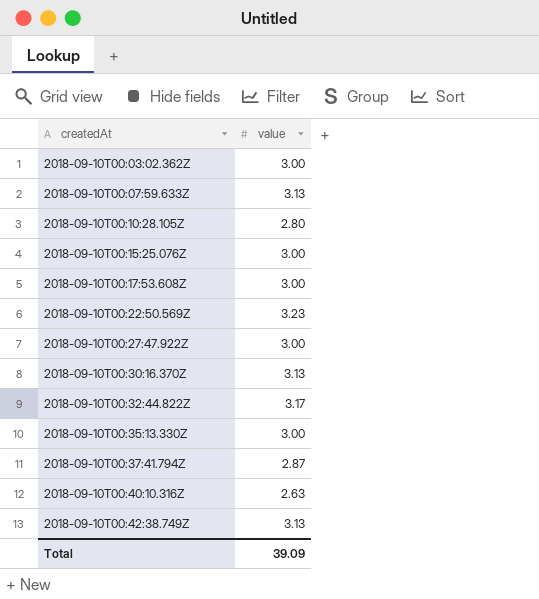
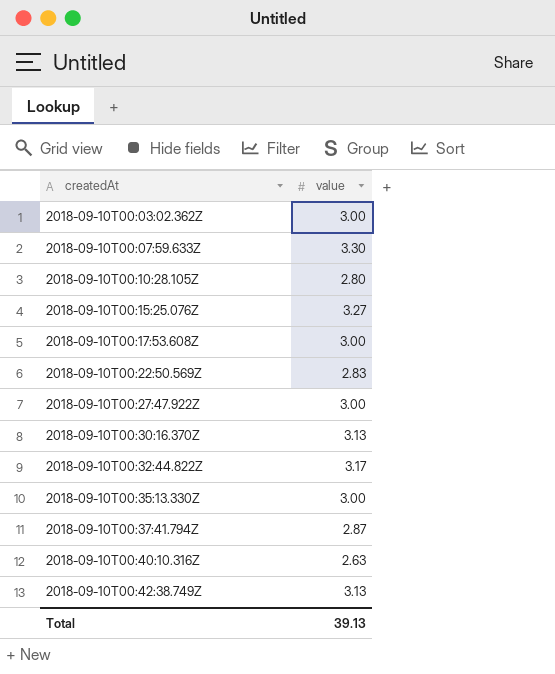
2018-09-10T00:07:59.633Z | value: 3.13 -> 3.30
2018-09-10T00:15:25.076Z | value: 3.00 -> 3.27
2018-09-10T00:22:50.569Z | value: 3.23 -> 2.83
Total | value: 39.09 -> 39.13

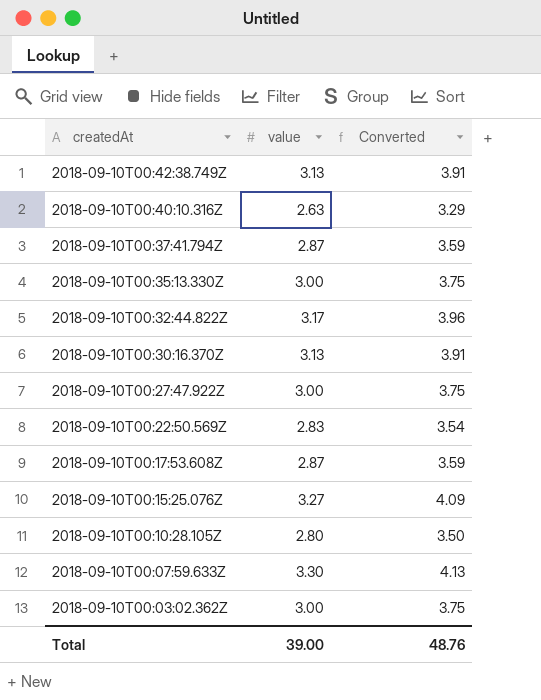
row order: createdAt ascending -> createdAt descending
column Converted | formula: none -> [value] * 1.25
2018-09-10T00:17:53.608Z | value: 3.00 -> 2.87
Total | value: 39.13 -> 39.00

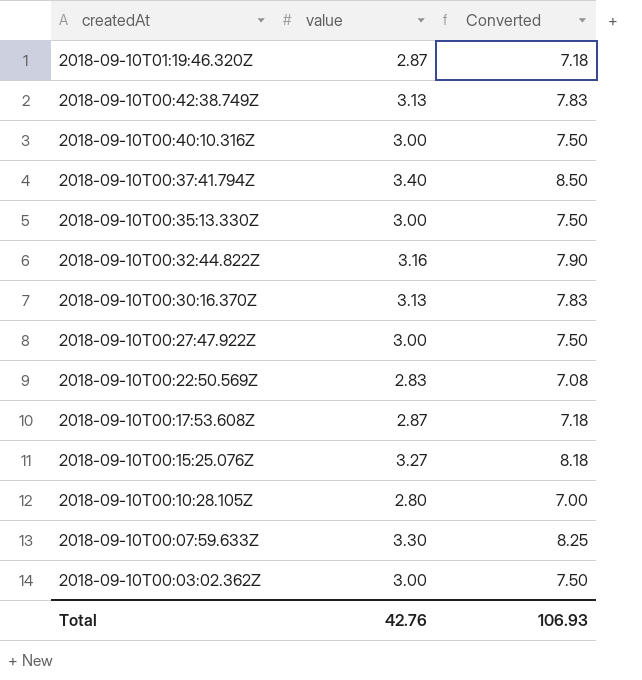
column Converted | formula: [value] * 1.25 -> [value] * 2.5
row 2018-09-10T01:19:46.320Z: none -> 2.87 | 7.18
2018-09-10T00:40:10.316Z | value: 2.63 -> 3.00
2018-09-10T00:37:41.794Z | value: 2.87 -> 3.40
2018-09-10T00:32:44.822Z | value: 3.17 -> 3.16
Total | value: 39.00 -> 42.76
Total | Converted: 48.76 -> 106.93

